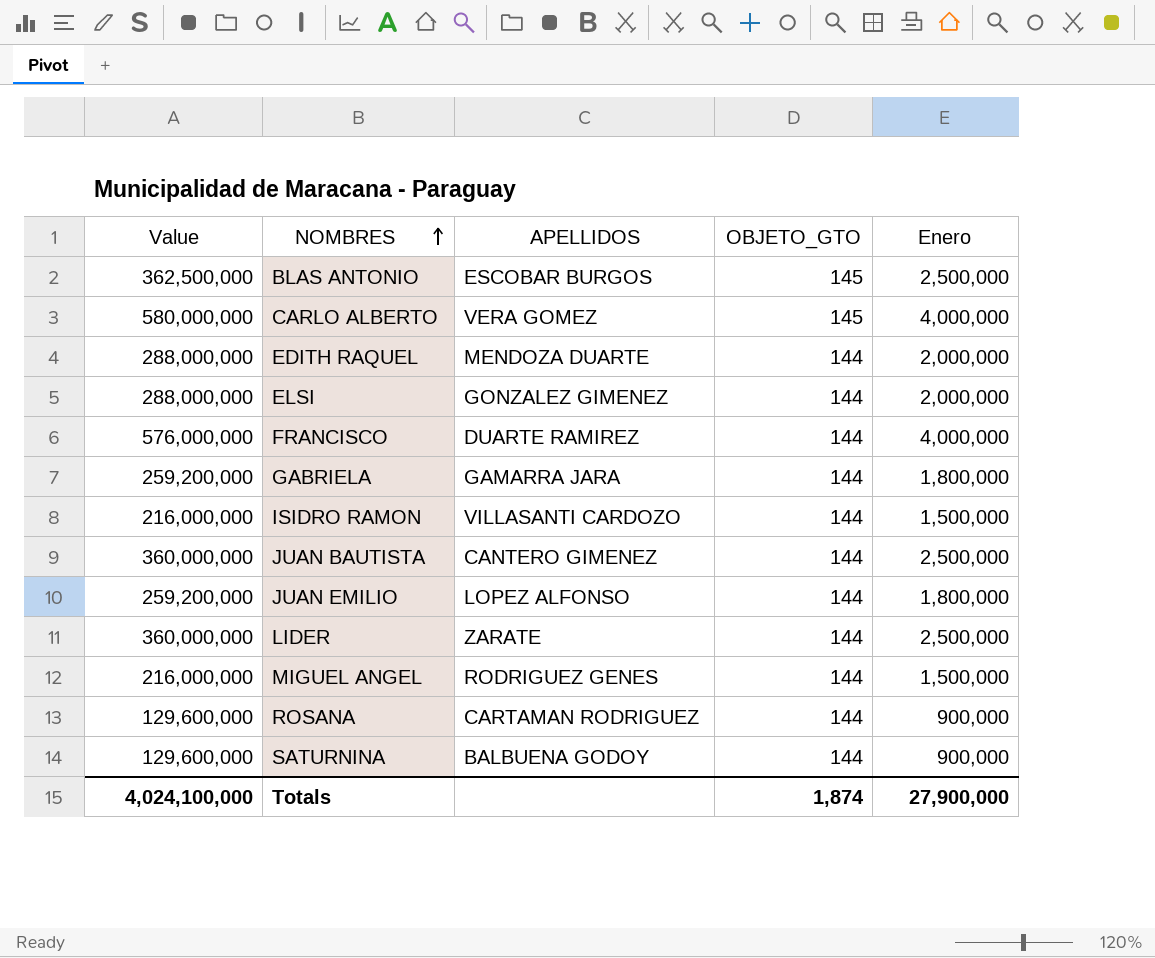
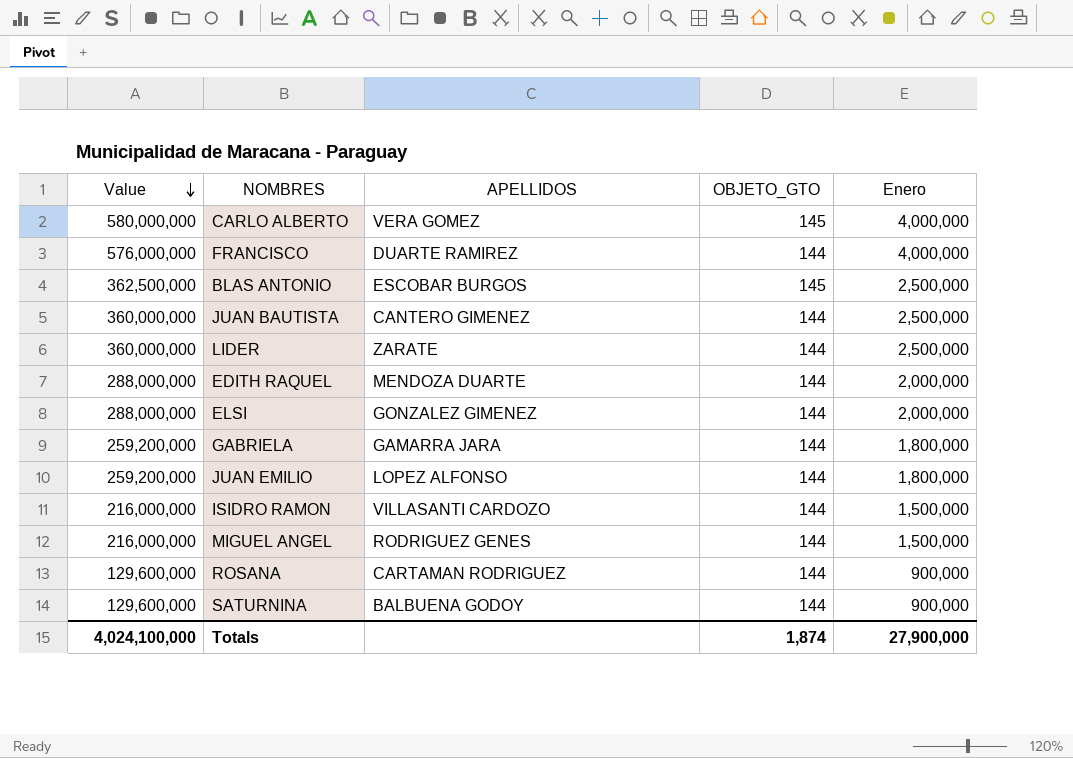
row order: NOMBRES ascending -> Value descending

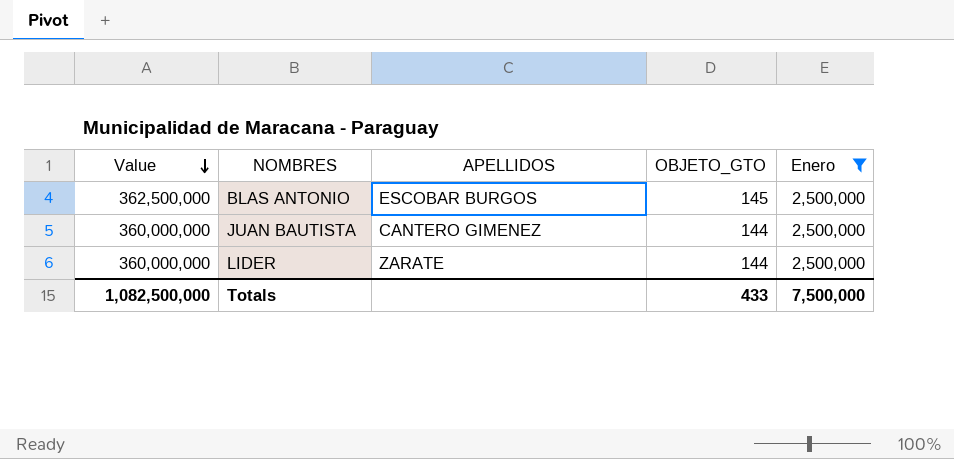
filter: none -> Enero = 2,500,000
Totals | Value: 4,024,100,000 -> 1,082,500,000
Totals | OBJETO_GTO: 1,874 -> 433
Totals | Enero: 27,900,000 -> 7,500,000

